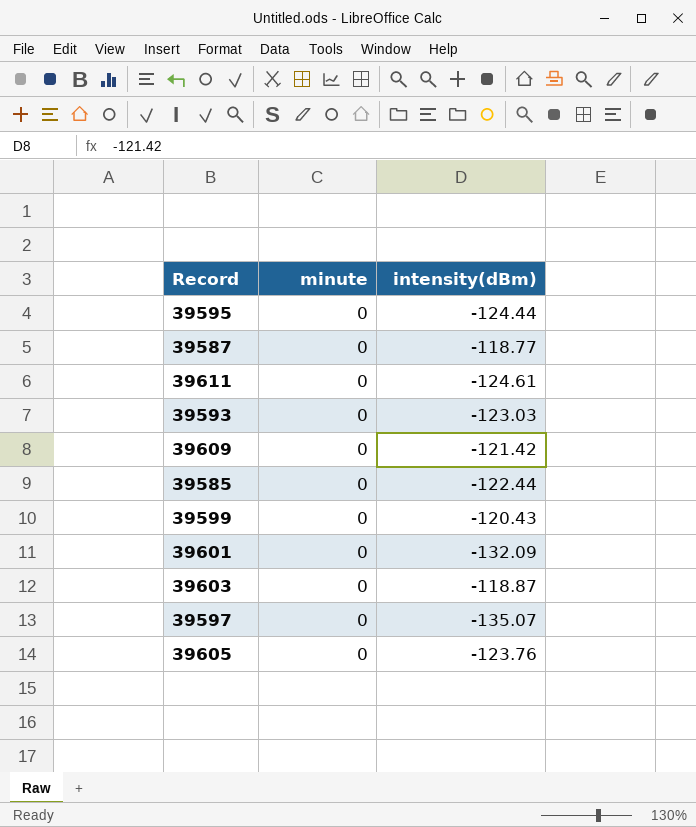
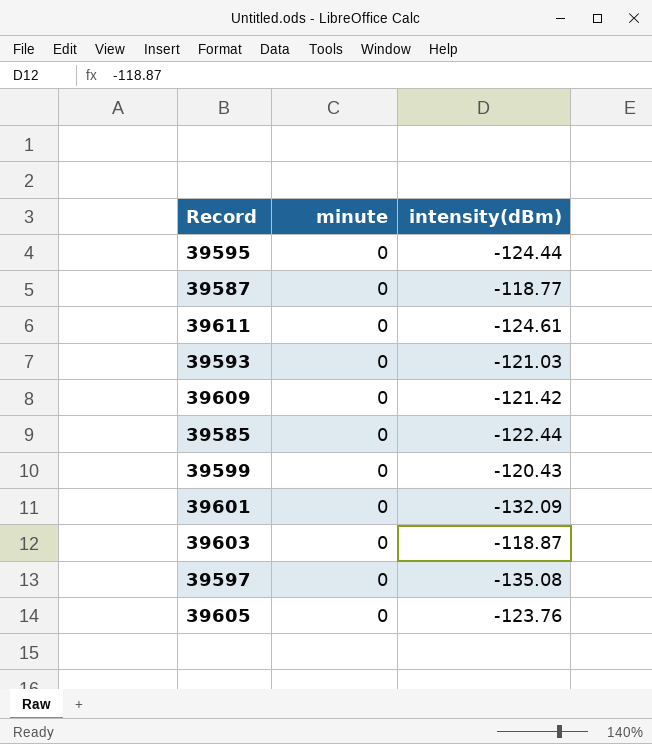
39593 | intensity(dBm): -123.03 -> -121.03
39597 | intensity(dBm): -135.07 -> -135.08

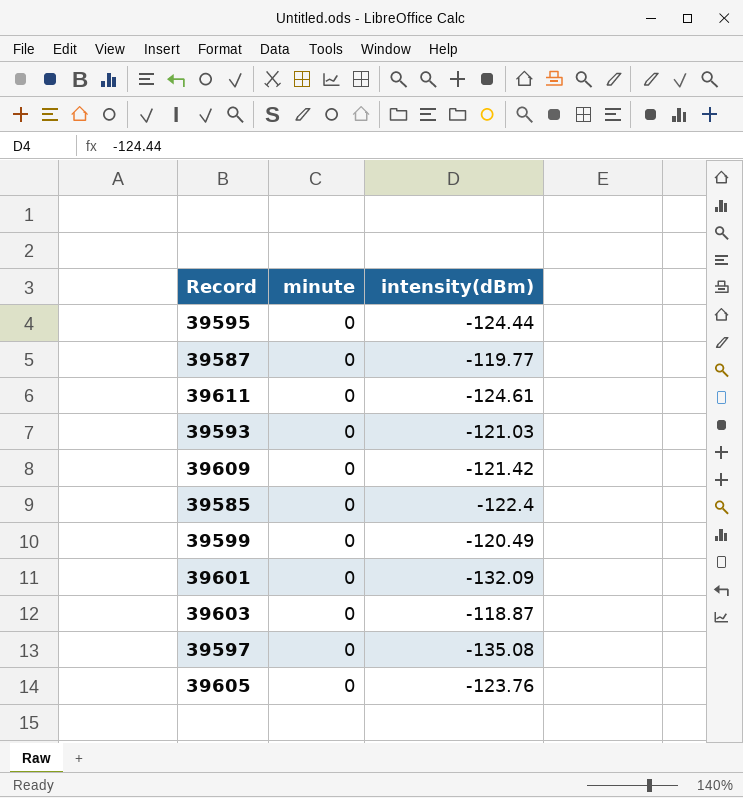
39587 | intensity(dBm): -118.77 -> -119.77
39585 | intensity(dBm): -122.44 -> -122.4
39599 | intensity(dBm): -120.43 -> -120.49

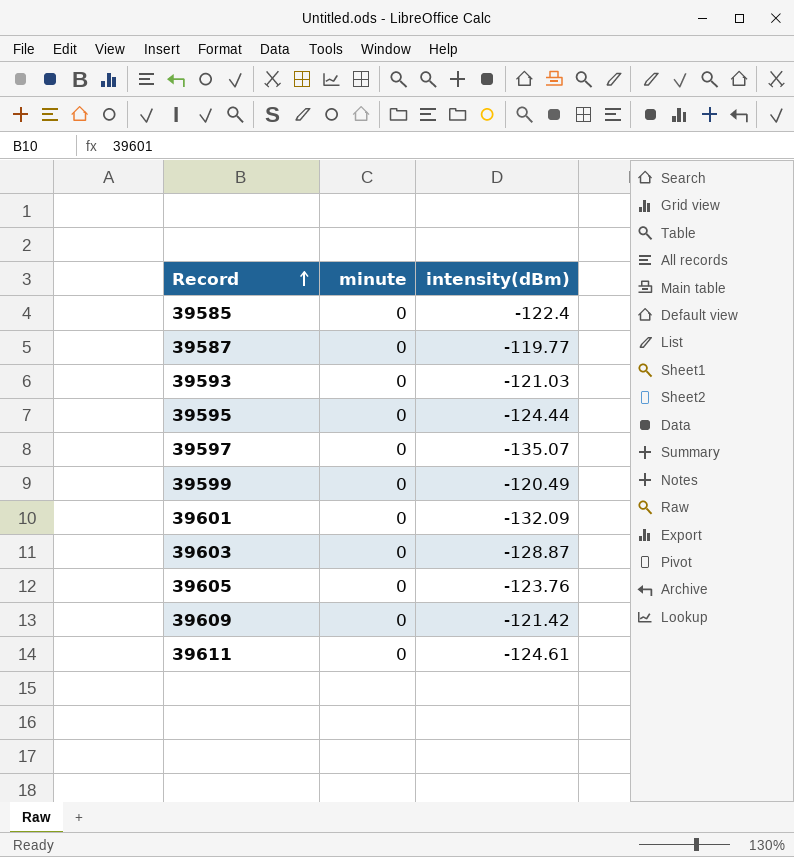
row order: none -> Record ascending
39597 | intensity(dBm): -135.08 -> -135.07
39603 | intensity(dBm): -118.87 -> -128.87

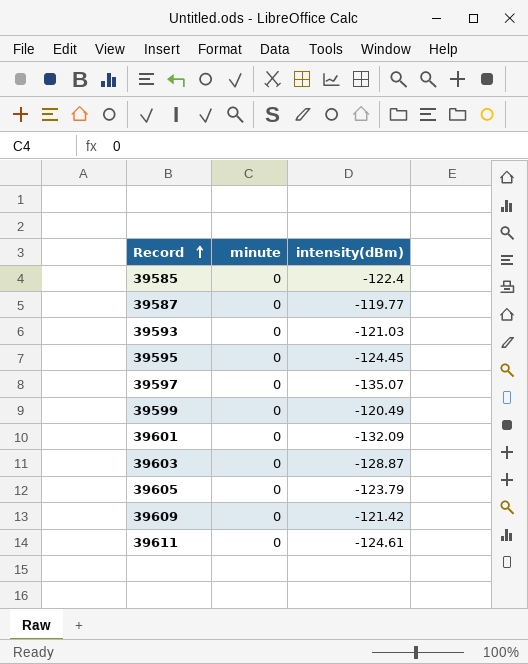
39595 | intensity(dBm): -124.44 -> -124.45
39605 | intensity(dBm): -123.76 -> -123.79

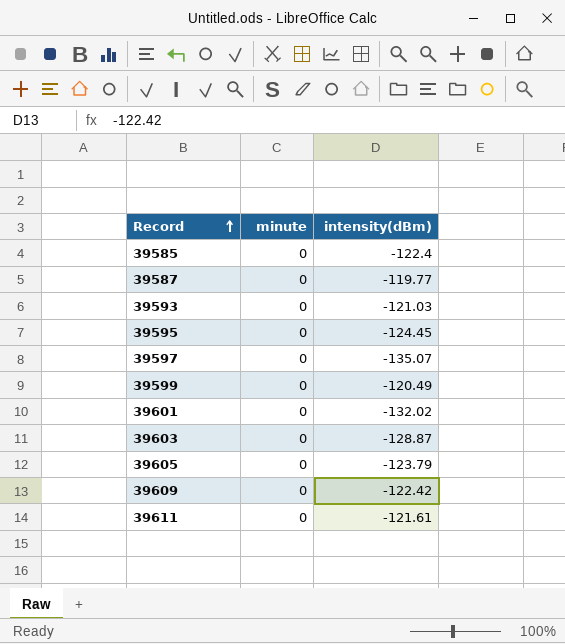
39601 | intensity(dBm): -132.09 -> -132.02
39609 | intensity(dBm): -121.42 -> -122.42
39611 | intensity(dBm): -124.61 -> -121.61

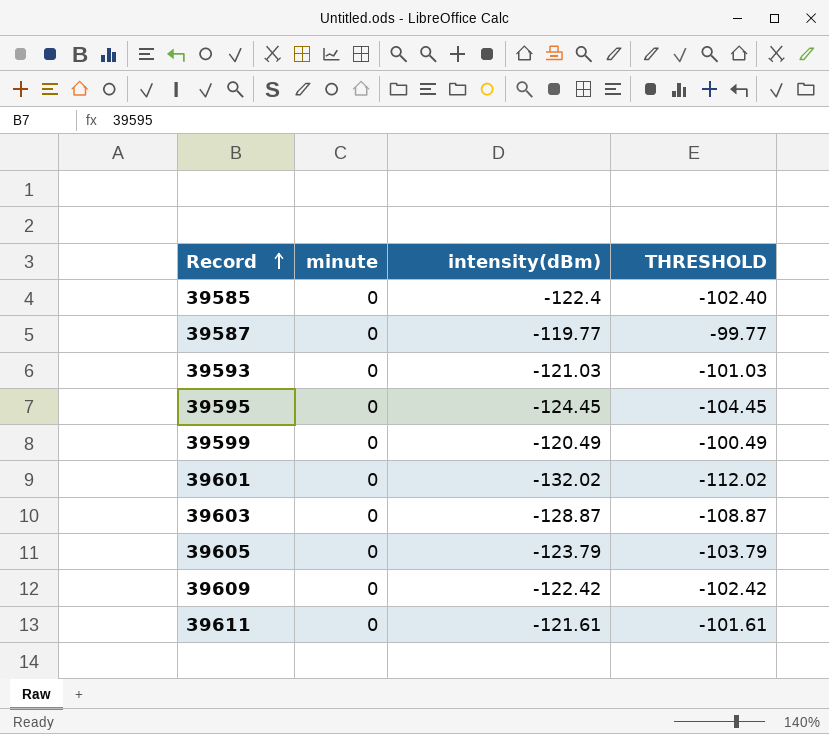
column THRESHOLD | formula: none -> [intensity(dBm)] + 20
row 39597: 0 | -135.07 -> none

